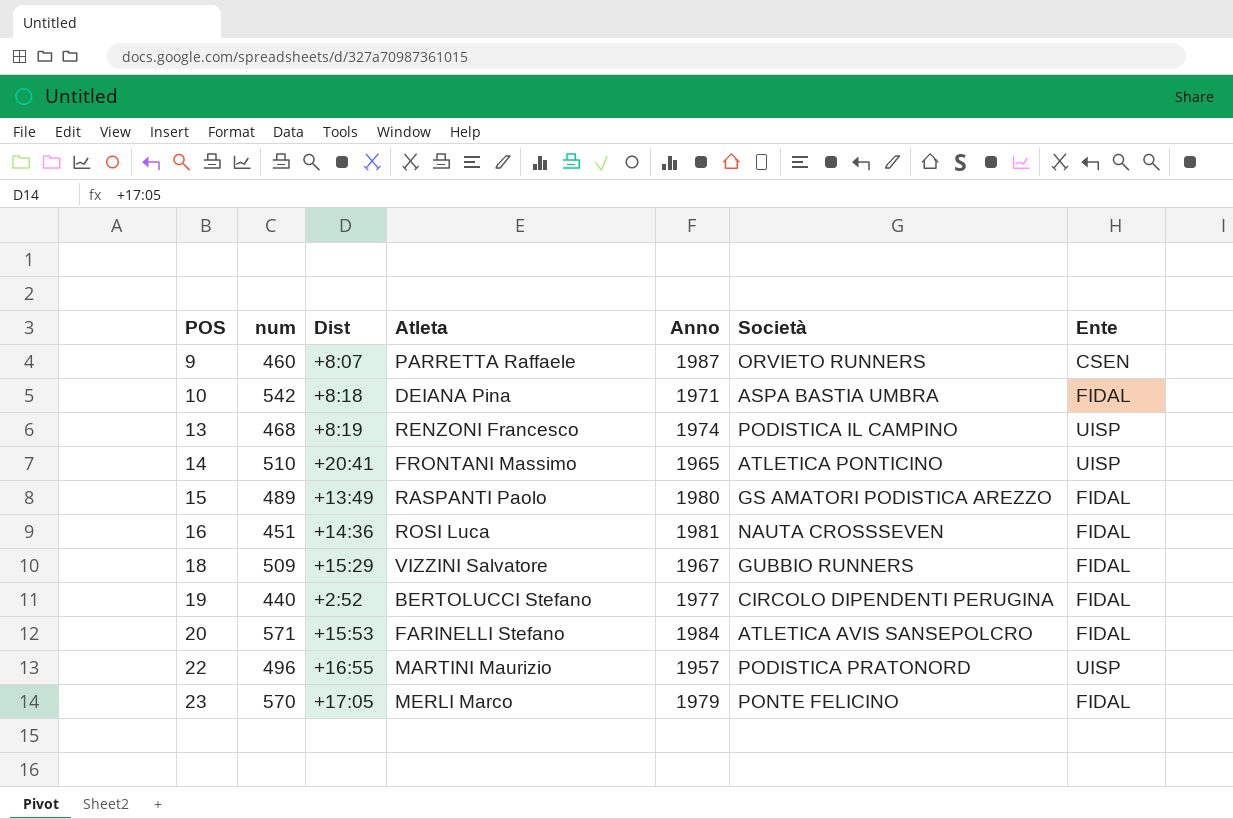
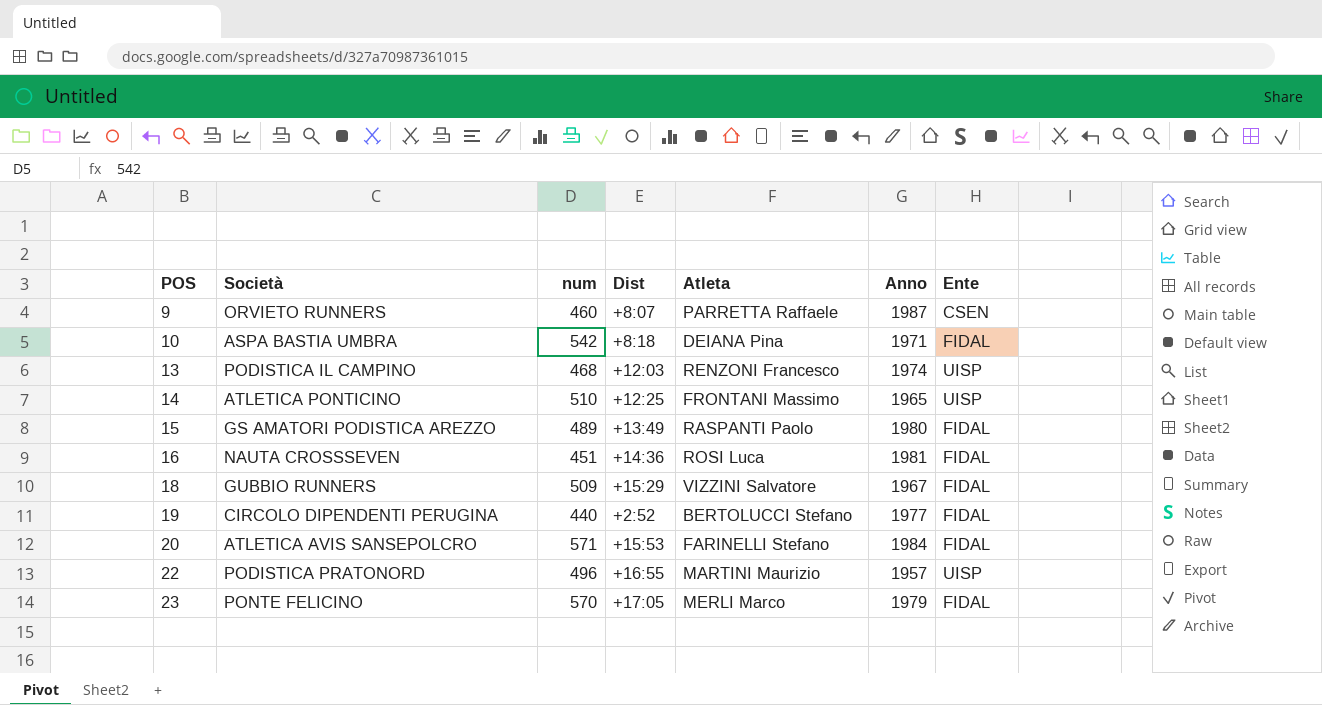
column Società | position: 6 -> 2
13 | Dist: +8:19 -> +12:03
14 | Dist: +20:41 -> +12:25

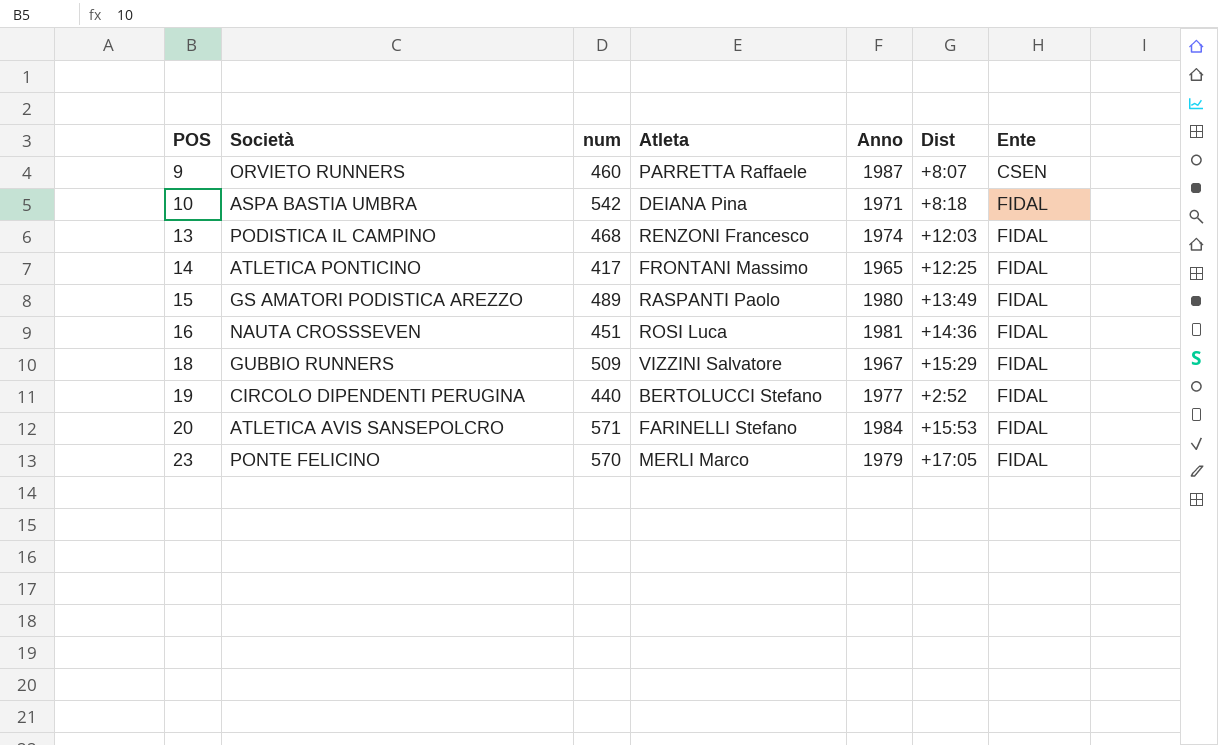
column Dist | position: 4 -> 6
row 22: PODISTICA PRATONORD | 496 | +16:55 | MARTINI Maurizio | 1957 | UISP -> none
13 | Ente: UISP -> FIDAL
14 | num: 510 -> 417
14 | Ente: UISP -> FIDAL

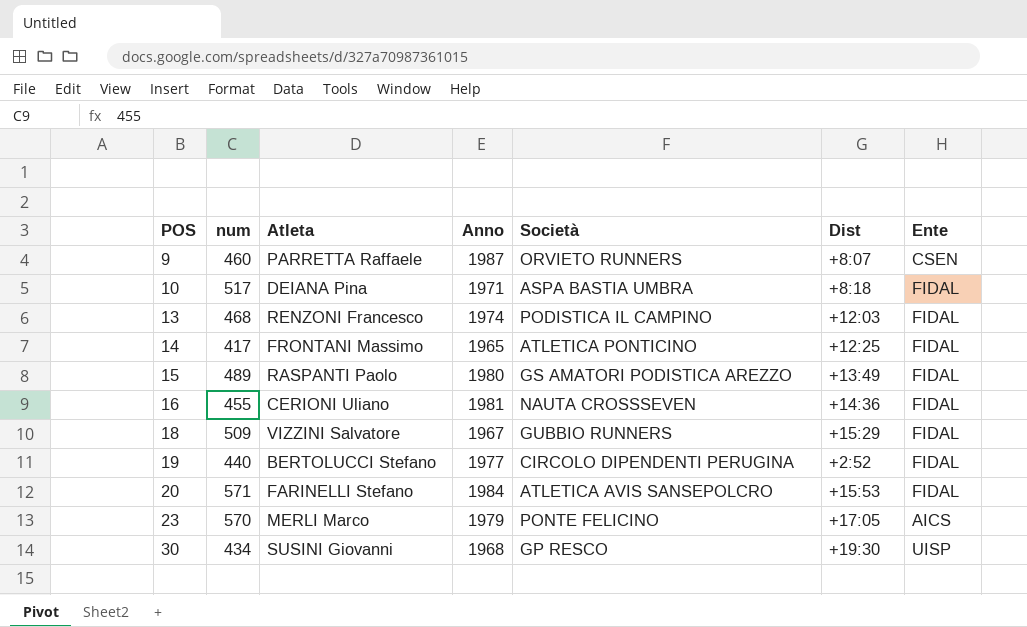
column Società | position: 2 -> 5
10 | num: 542 -> 517
16 | num: 451 -> 455
16 | Atleta: ROSI Luca -> CERIONI Uliano
23 | Ente: FIDAL -> AICS
row 30: none -> 434 | SUSINI Giovanni | 1968 | GP RESCO | +19:30 | UISP

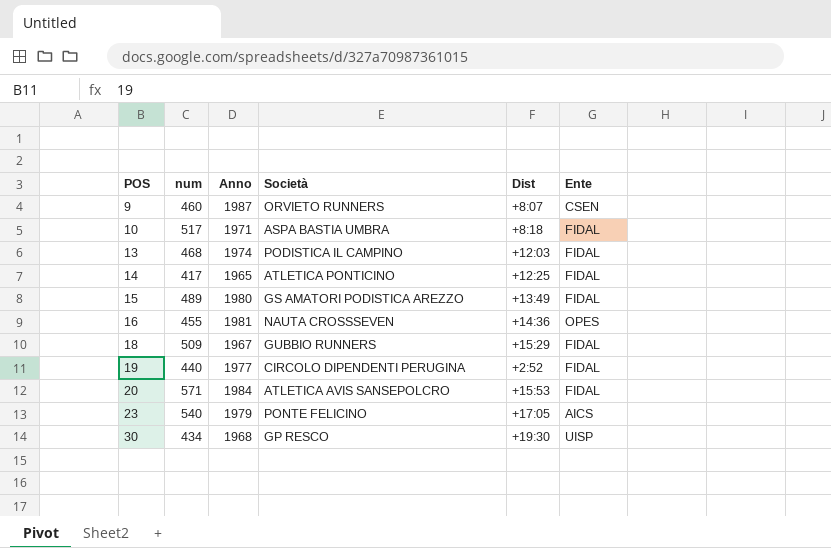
column Atleta | position: 3 -> none
16 | Ente: FIDAL -> OPES
23 | num: 570 -> 540

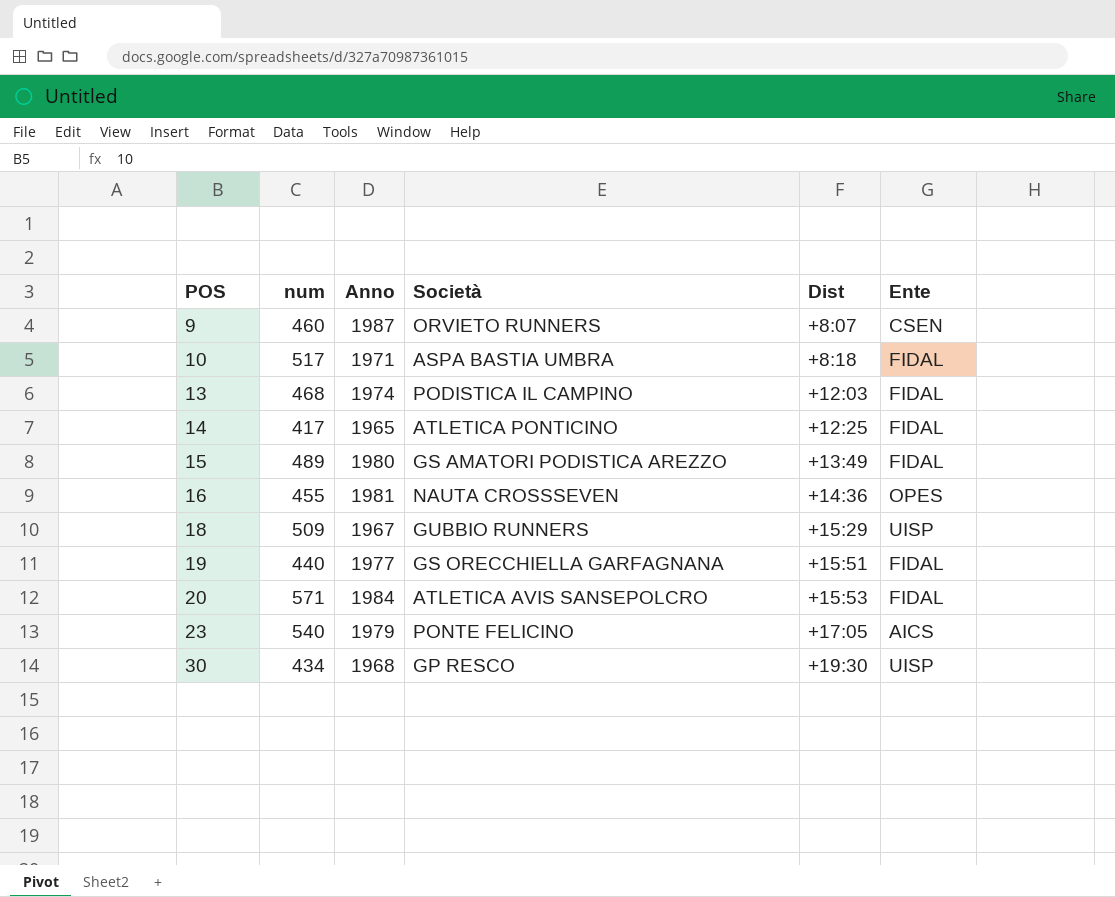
18 | Ente: FIDAL -> UISP
19 | Società: CIRCOLO DIPENDENTI PERUGINA -> GS ORECCHIELLA GARFAGNANA
19 | Dist: +2:52 -> +15:51

